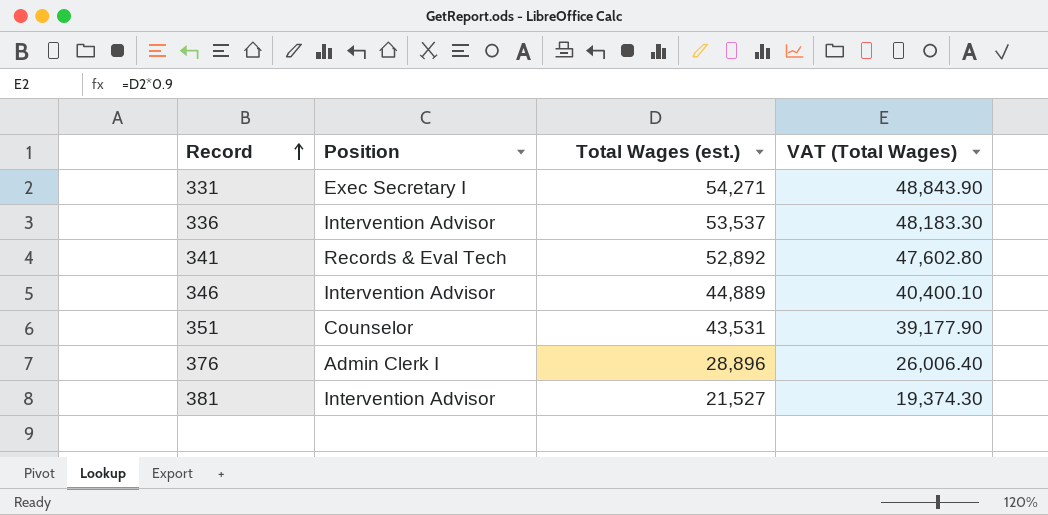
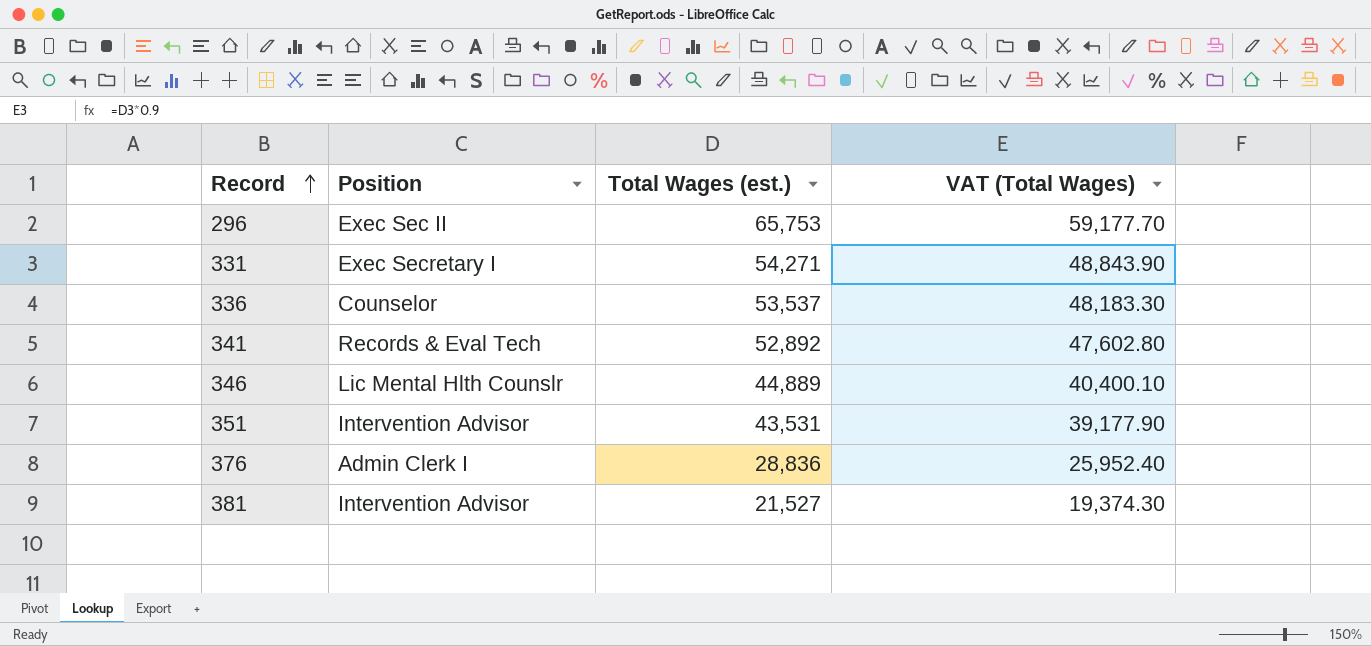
row 296: none -> Exec Sec II | 65,753 | 59,177.70
336 | Position: Intervention Advisor -> Counselor
346 | Position: Intervention Advisor -> Lic Mental Hlth Counslr
351 | Position: Counselor -> Intervention Advisor
376 | Total Wages (est.): 28,896 -> 28,836
376 | VAT (Total Wages): 26,006.40 -> 25,952.40

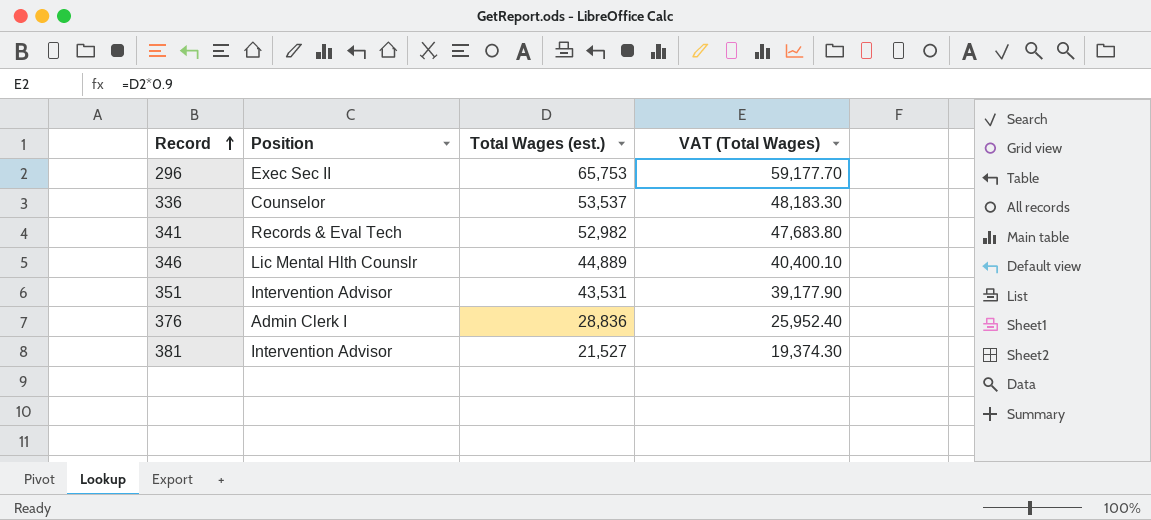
row 331: Exec Secretary I | 54,271 | 48,843.90 -> none
341 | Total Wages (est.): 52,892 -> 52,982
341 | VAT (Total Wages): 47,602.80 -> 47,683.80

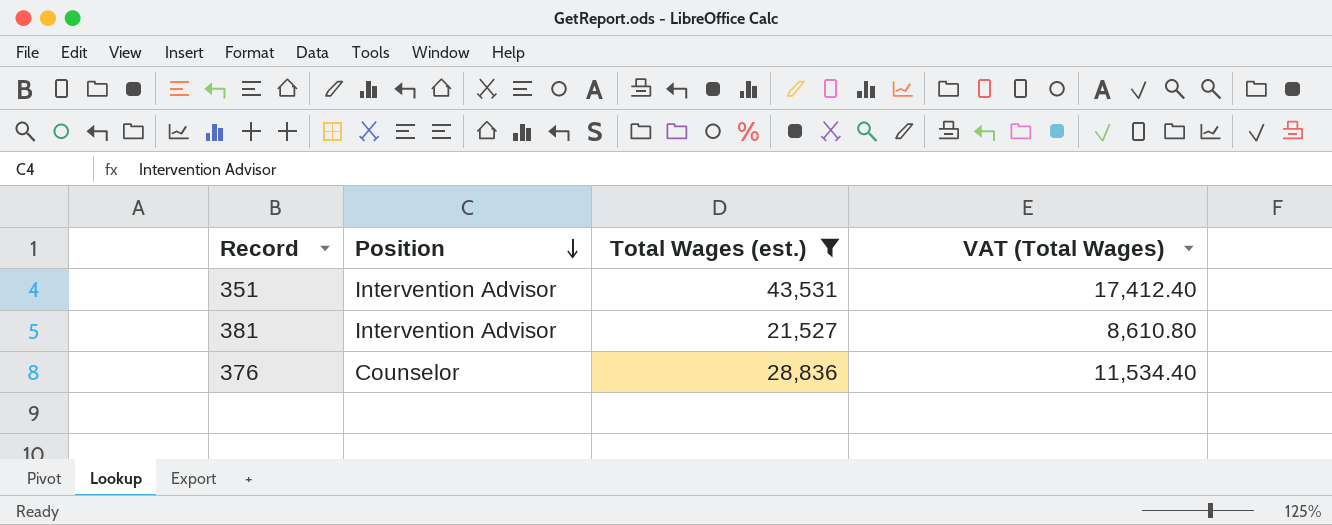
filter: none -> Total Wages (est.) <= 43,531
row order: Record ascending -> Position descending
column VAT (Total Wages) | formula: [Total Wages (est.)] * 0.9 -> [Total Wages (est.)] * 0.4
376 | Position: Admin Clerk I -> Counselor

